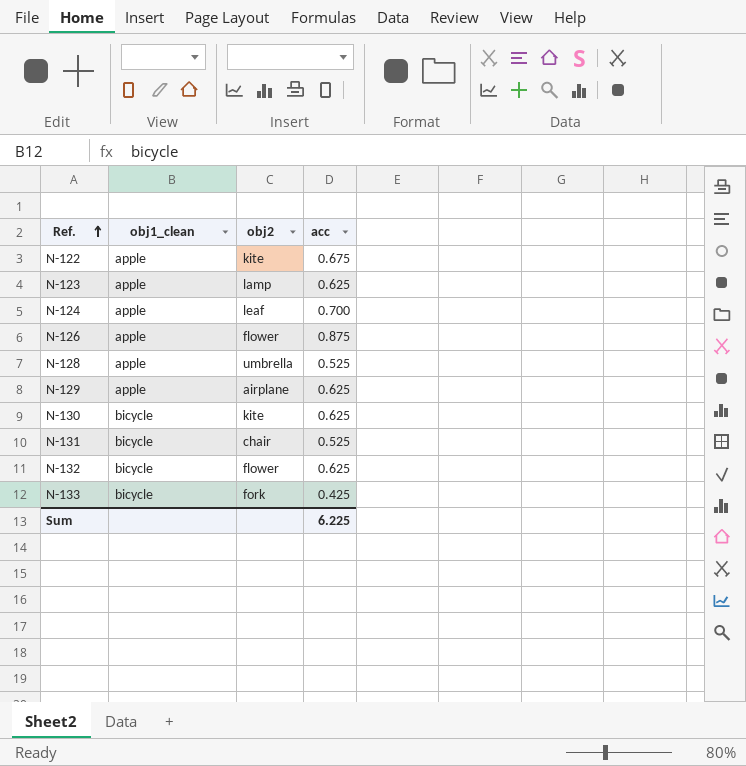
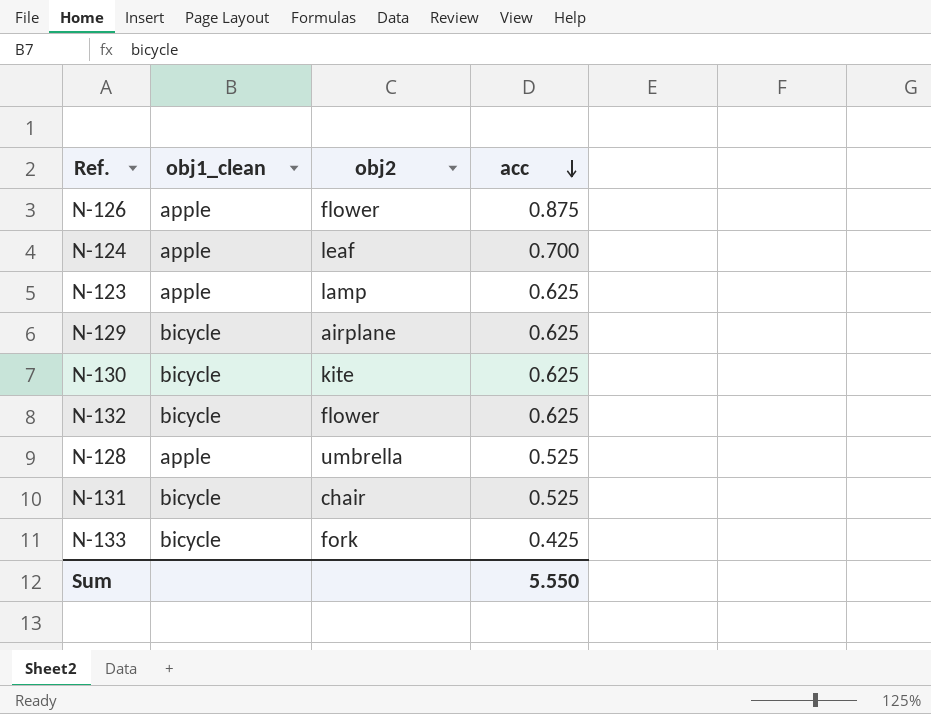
row order: Ref. ascending -> acc descending
row N-122: apple | kite | 0.675 -> none
N-129 | obj1_clean: apple -> bicycle
Sum | acc: 6.225 -> 5.550

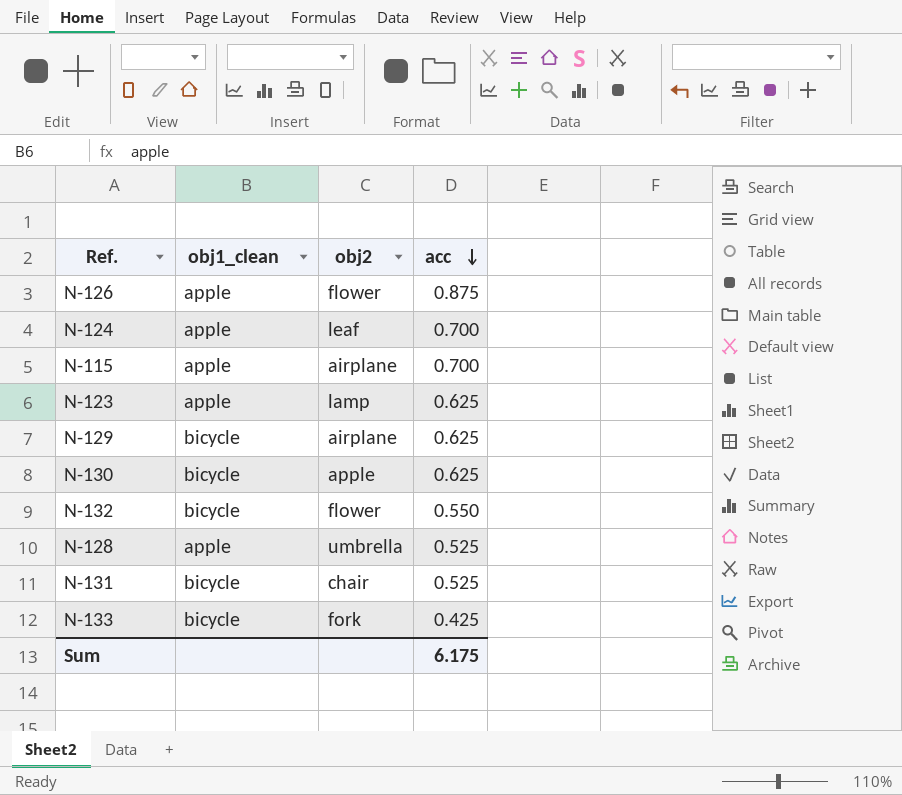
row N-115: none -> apple | airplane | 0.700
N-130 | obj2: kite -> apple
N-132 | acc: 0.625 -> 0.550
Sum | acc: 5.550 -> 6.175

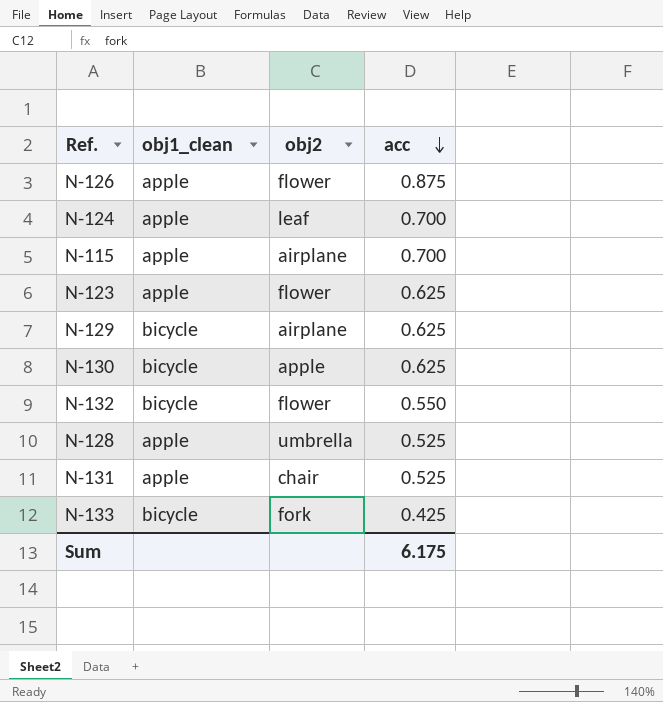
N-123 | obj2: lamp -> flower
N-131 | obj1_clean: bicycle -> apple

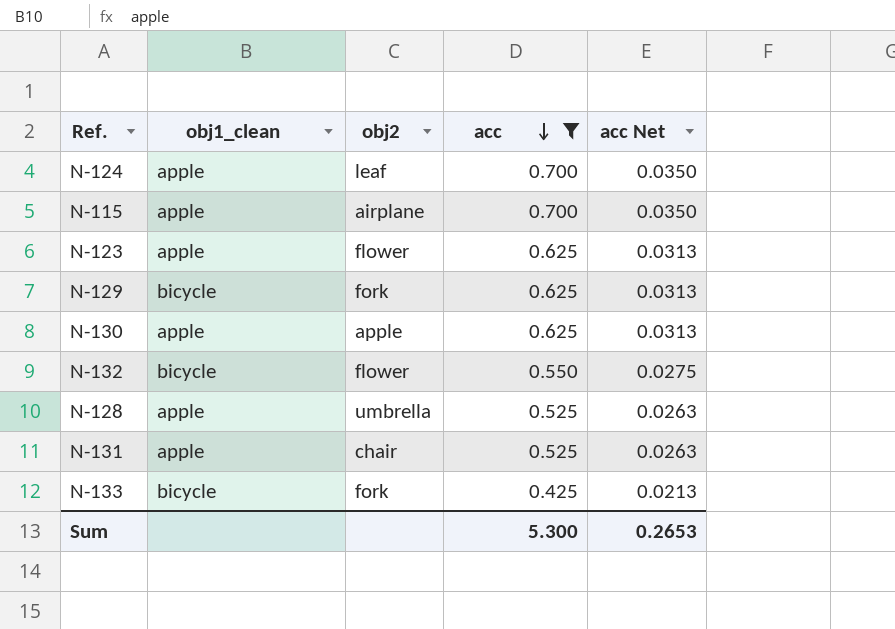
filter: none -> acc != 0.875
column acc Net | formula: none -> [acc] * 0.05
N-129 | obj2: airplane -> fork
N-130 | obj1_clean: bicycle -> apple
Sum | acc: 6.175 -> 5.300

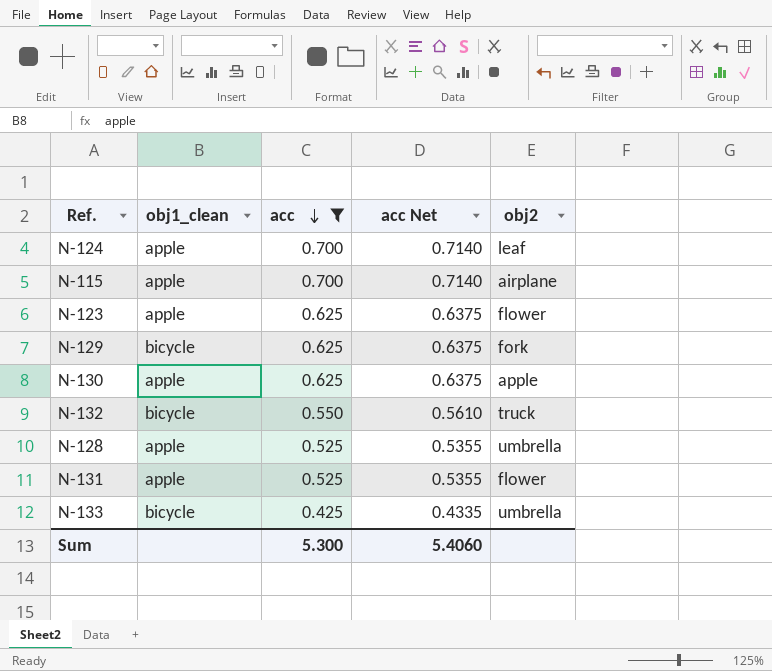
column acc Net | formula: [acc] * 0.05 -> [acc] * 1.02
column obj2 | position: 3 -> 5
N-132 | obj2: flower -> truck
N-131 | obj2: chair -> flower
N-133 | obj2: fork -> umbrella
Sum | acc Net: 0.2653 -> 5.4060

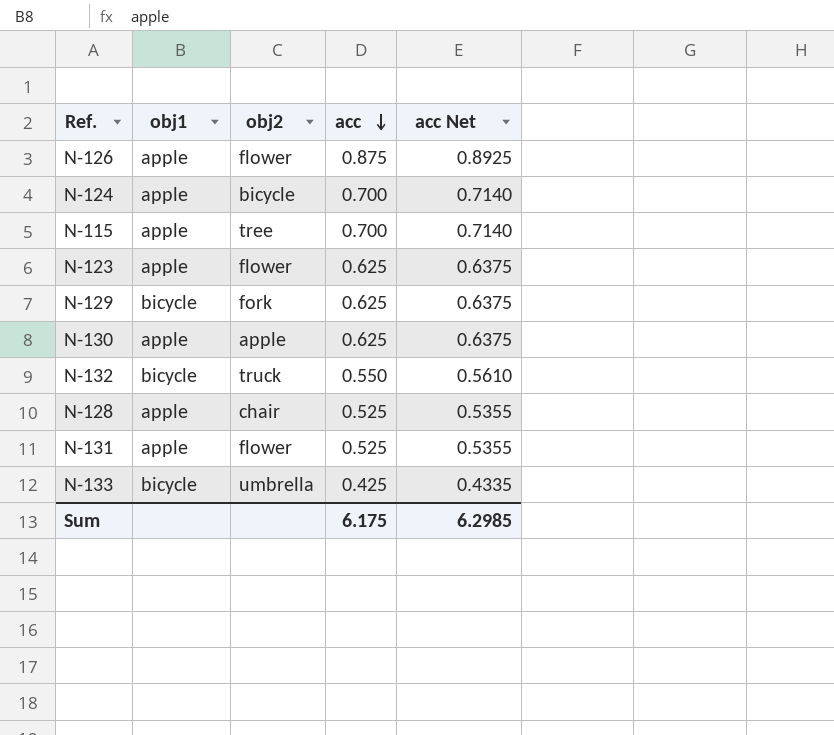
filter: acc != 0.875 -> none
column name: obj1_clean -> obj1
column obj2 | position: 5 -> 3
N-124 | obj2: leaf -> bicycle
N-115 | obj2: airplane -> tree
N-128 | obj2: umbrella -> chair
Sum | acc: 5.300 -> 6.175
Sum | acc Net: 5.4060 -> 6.2985

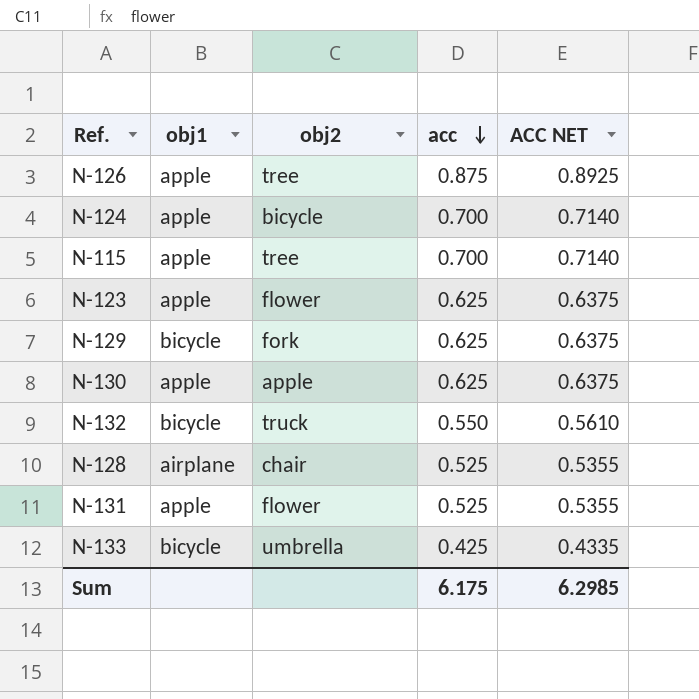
column name: acc Net -> ACC NET
N-126 | obj2: flower -> tree
N-128 | obj1: apple -> airplane

